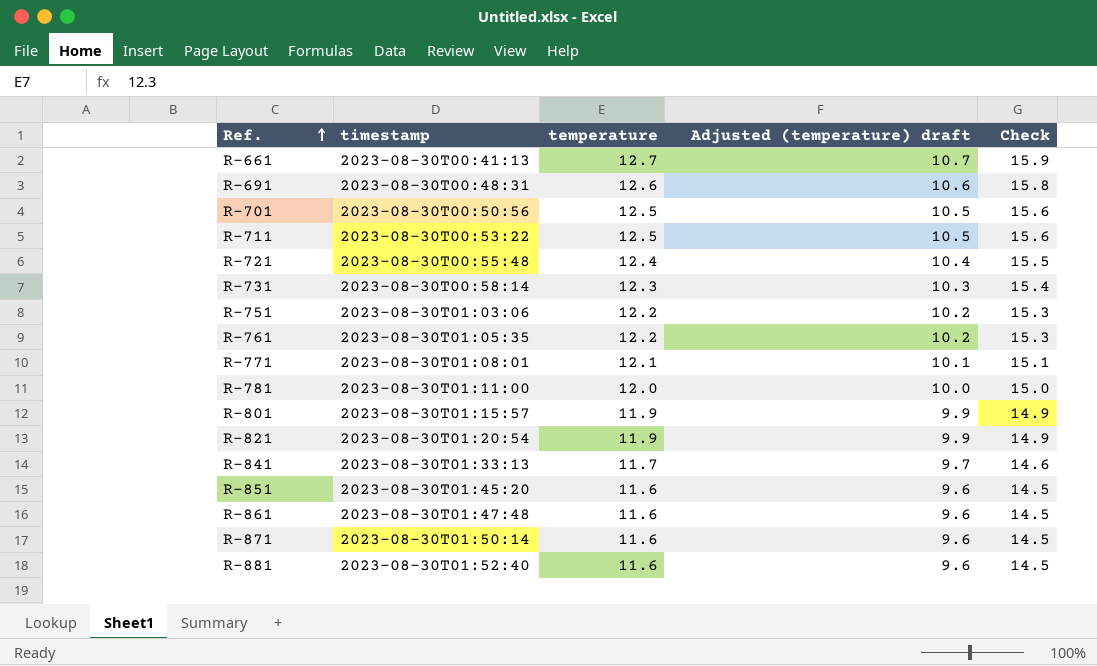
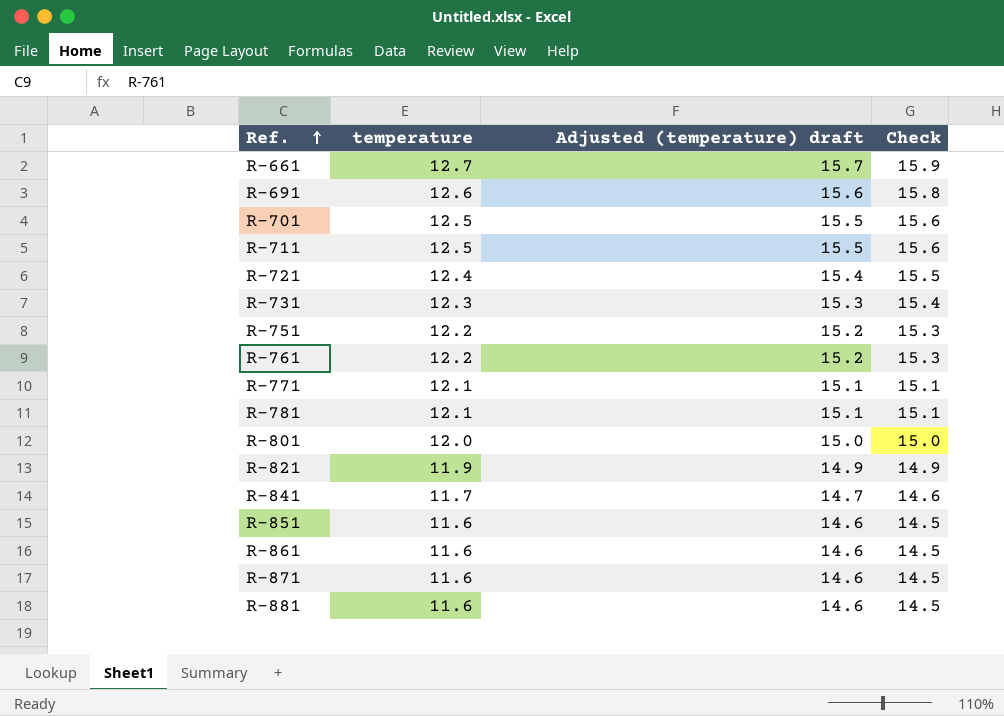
column timestamp | position: 2 -> none
column Adjusted (temperature) draft | formula: [temperature] - 2 -> [temperature] + 3
R-781 | temperature: 12.0 -> 12.1
R-781 | Check: 15.0 -> 15.1
R-801 | temperature: 11.9 -> 12.0
R-801 | Check: 14.9 -> 15.0

